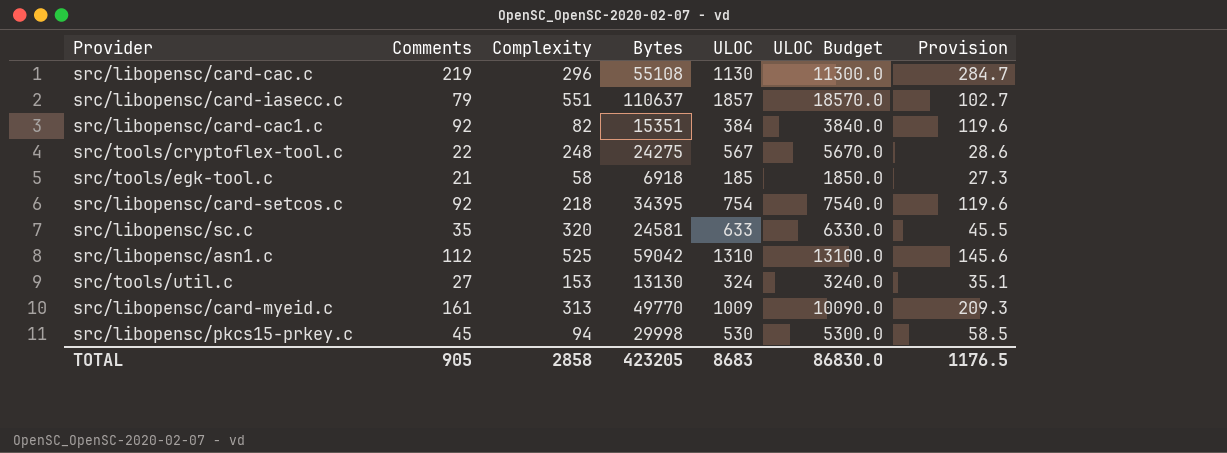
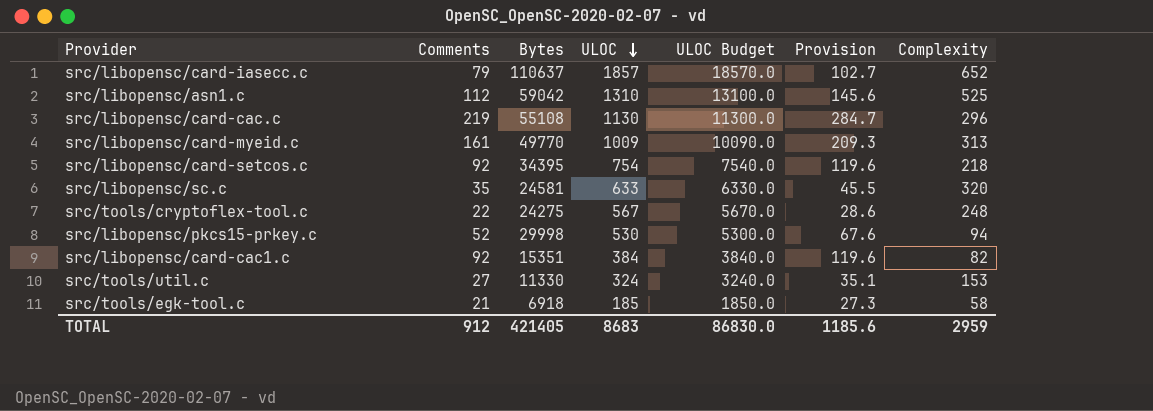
row order: none -> ULOC descending
column Complexity | position: 3 -> 7
src/libopensc/card-iasecc.c | Complexity: 551 -> 652
src/libopensc/pkcs15-prkey.c | Comments: 45 -> 52
src/libopensc/pkcs15-prkey.c | Provision: 58.5 -> 67.6
src/tools/util.c | Bytes: 13130 -> 11330
TOTAL | Comments: 905 -> 912
TOTAL | Bytes: 423205 -> 421405
TOTAL | Provision: 1176.5 -> 1185.6
TOTAL | Complexity: 2858 -> 2959

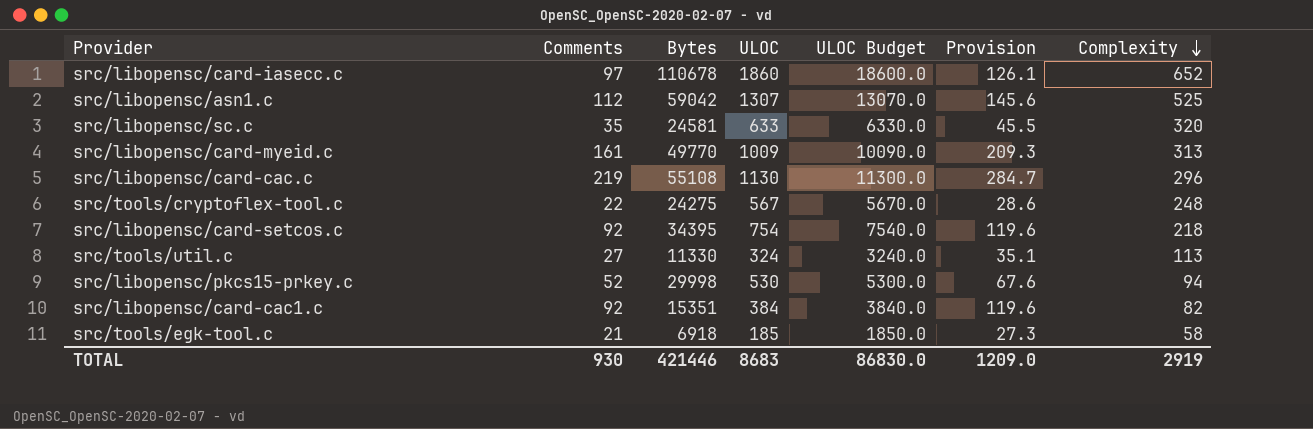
row order: ULOC descending -> Complexity descending
src/libopensc/card-iasecc.c | Comments: 79 -> 97
src/libopensc/card-iasecc.c | Bytes: 110637 -> 110678
src/libopensc/card-iasecc.c | ULOC: 1857 -> 1860
src/libopensc/card-iasecc.c | ULOC Budget: 18570.0 -> 18600.0
src/libopensc/card-iasecc.c | Provision: 102.7 -> 126.1
src/libopensc/asn1.c | ULOC: 1310 -> 1307
src/libopensc/asn1.c | ULOC Budget: 13100.0 -> 13070.0
src/tools/util.c | Complexity: 153 -> 113
TOTAL | Comments: 912 -> 930
TOTAL | Bytes: 421405 -> 421446
TOTAL | Provision: 1185.6 -> 1209.0
TOTAL | Complexity: 2959 -> 2919

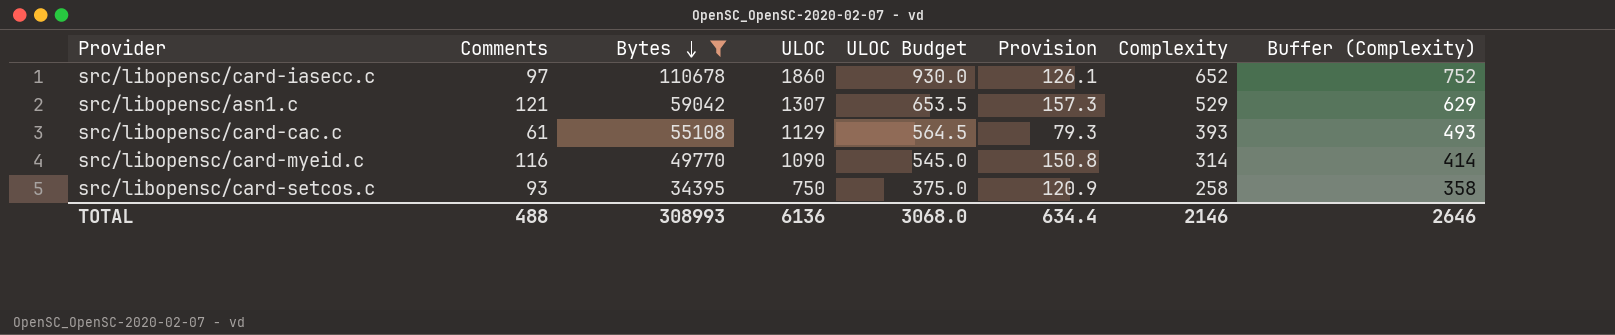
filter: none -> Bytes >= 34395
row order: Complexity descending -> Bytes descending
column ULOC Budget | formula: [ULOC] * 10 -> [ULOC] * 0.5
column Buffer (Complexity) | formula: none -> [Complexity] + 100
src/libopensc/asn1.c | Comments: 112 -> 121
src/libopensc/asn1.c | Provision: 145.6 -> 157.3
src/libopensc/asn1.c | Complexity: 525 -> 529
src/libopensc/card-cac.c | Comments: 219 -> 61
src/libopensc/card-cac.c | ULOC: 1130 -> 1129
src/libopensc/card-cac.c | Provision: 284.7 -> 79.3
src/libopensc/card-cac.c | Complexity: 296 -> 393
src/libopensc/card-myeid.c | Comments: 161 -> 116
src/libopensc/card-myeid.c | ULOC: 1009 -> 1090
src/libopensc/card-myeid.c | Provision: 209.3 -> 150.8
src/libopensc/card-myeid.c | Complexity: 313 -> 314
src/libopensc/card-setcos.c | Comments: 92 -> 93
src/libopensc/card-setcos.c | ULOC: 754 -> 750
src/libopensc/card-setcos.c | Provision: 119.6 -> 120.9
src/libopensc/card-setcos.c | Complexity: 218 -> 258
TOTAL | Comments: 930 -> 488
TOTAL | Bytes: 421446 -> 308993
TOTAL | ULOC: 8683 -> 6136
TOTAL | ULOC Budget: 86830.0 -> 3068.0
TOTAL | Provision: 1209.0 -> 634.4
TOTAL | Complexity: 2919 -> 2146

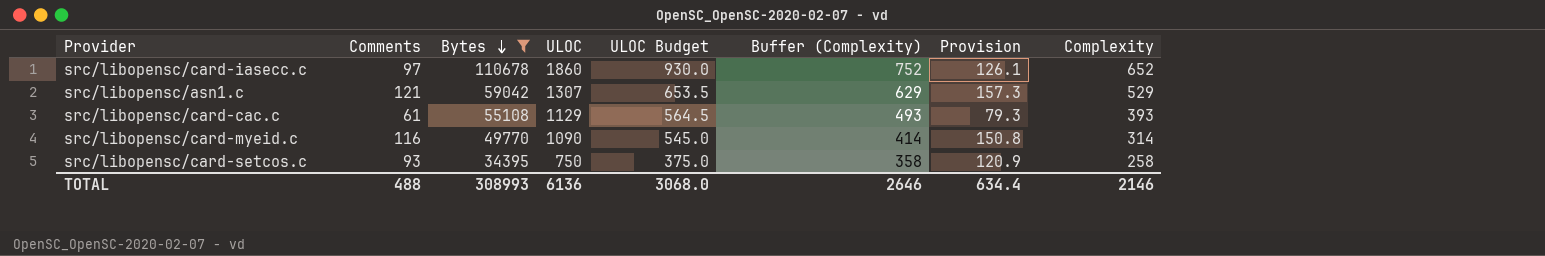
column Buffer (Complexity) | position: 8 -> 6

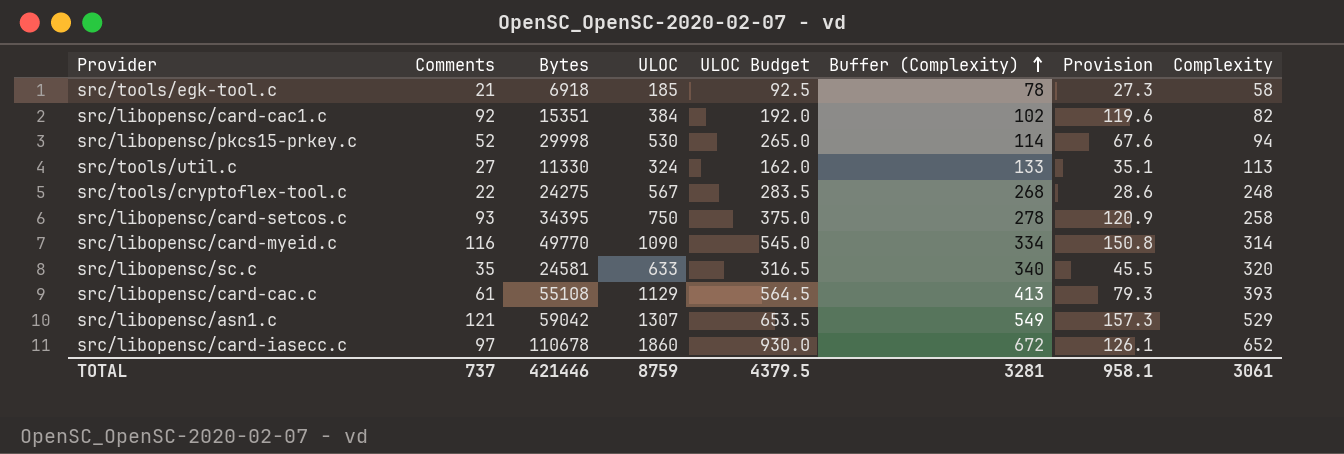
filter: Bytes >= 34395 -> none
row order: Bytes descending -> Buffer (Complexity) ascending
column Buffer (Complexity) | formula: [Complexity] + 100 -> [Complexity] + 20
TOTAL | Comments: 488 -> 737
TOTAL | Bytes: 308993 -> 421446
TOTAL | ULOC: 6136 -> 8759
TOTAL | ULOC Budget: 3068.0 -> 4379.5
TOTAL | Buffer (Complexity): 2646 -> 3281
TOTAL | Provision: 634.4 -> 958.1
TOTAL | Complexity: 2146 -> 3061

